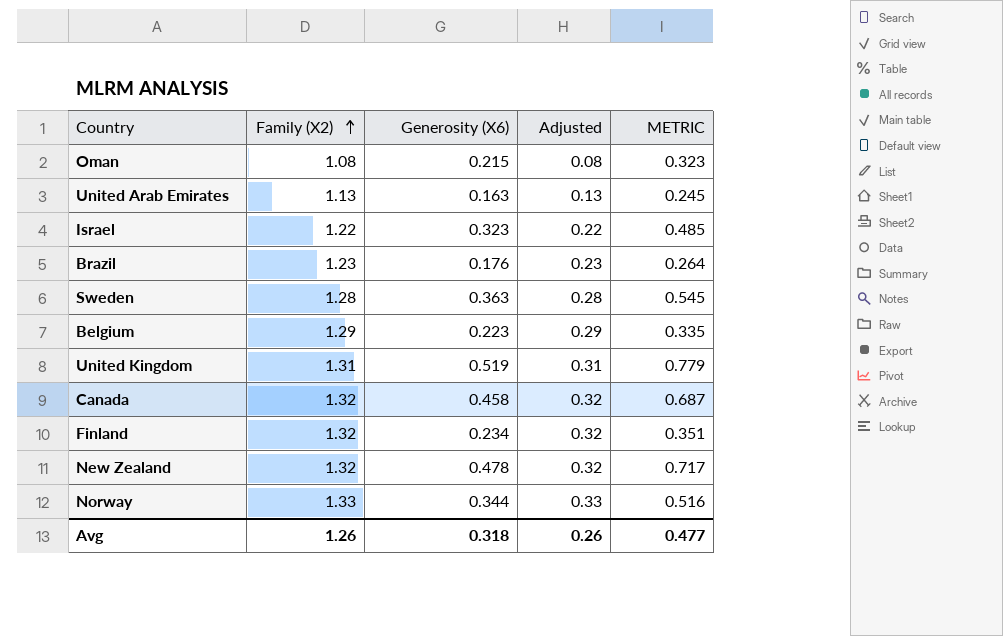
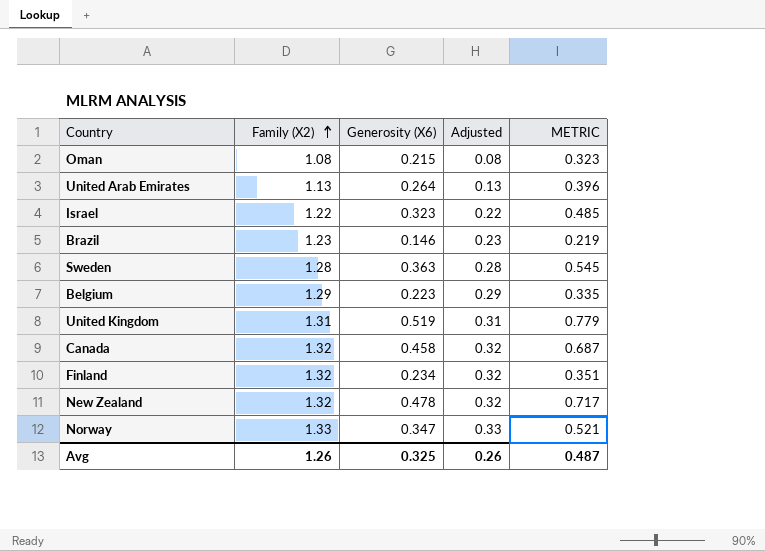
United Arab Emirates | Generosity (X6): 0.163 -> 0.264
United Arab Emirates | METRIC: 0.245 -> 0.396
Brazil | Generosity (X6): 0.176 -> 0.146
Brazil | METRIC: 0.264 -> 0.219
Norway | Generosity (X6): 0.344 -> 0.347
Norway | METRIC: 0.516 -> 0.521
Avg | Generosity (X6): 0.318 -> 0.325
Avg | METRIC: 0.477 -> 0.487

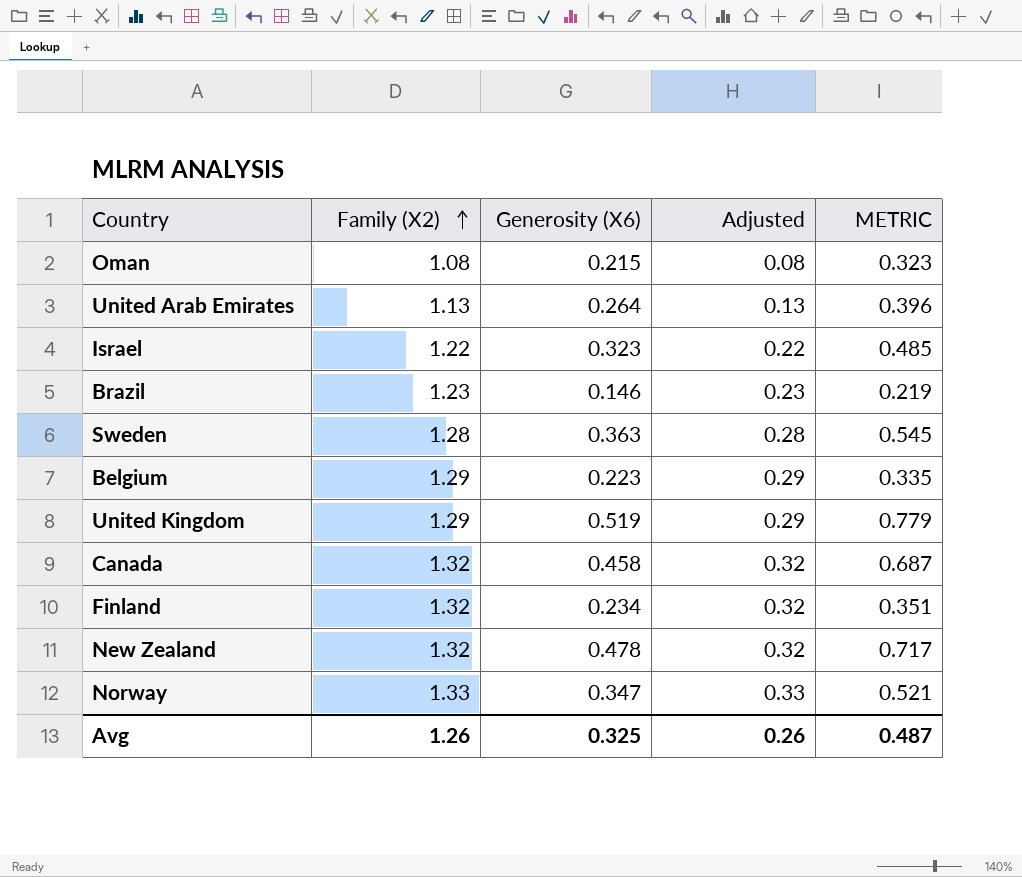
United Kingdom | Family (X2): 1.31 -> 1.29
United Kingdom | Adjusted: 0.31 -> 0.29

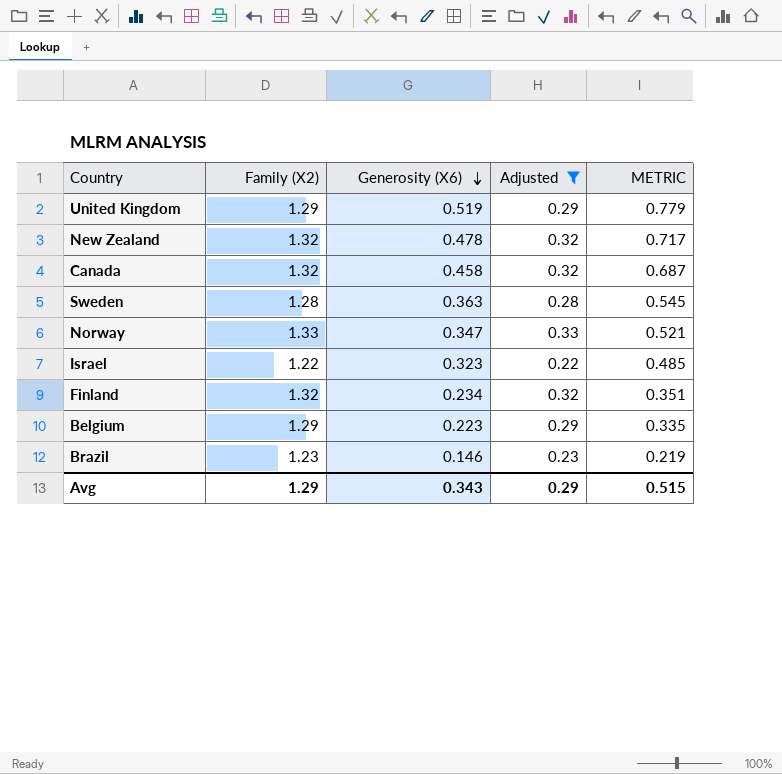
filter: none -> Adjusted >= 0.22
row order: Family (X2) ascending -> Generosity (X6) descending
Avg | Family (X2): 1.26 -> 1.29
Avg | Generosity (X6): 0.325 -> 0.343
Avg | Adjusted: 0.26 -> 0.29
Avg | METRIC: 0.487 -> 0.515

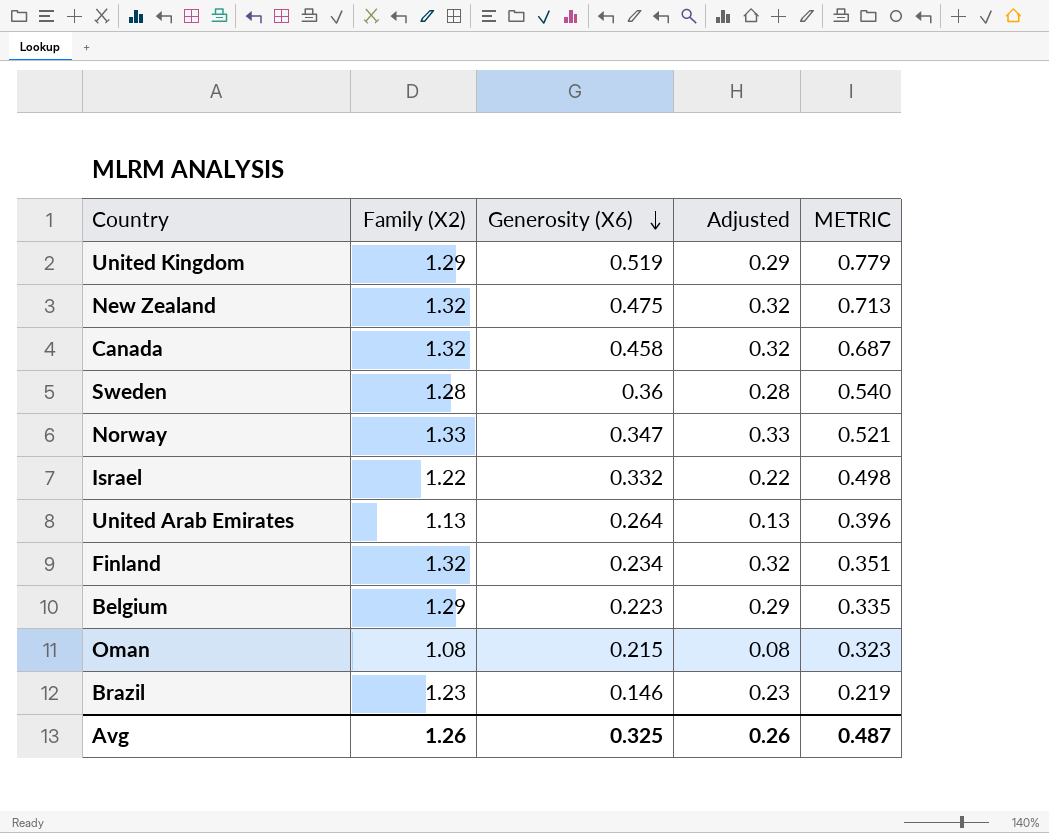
filter: Adjusted >= 0.22 -> none
New Zealand | Generosity (X6): 0.478 -> 0.475
New Zealand | METRIC: 0.717 -> 0.713
Sweden | Generosity (X6): 0.363 -> 0.36
Sweden | METRIC: 0.545 -> 0.540
Israel | Generosity (X6): 0.323 -> 0.332
Israel | METRIC: 0.485 -> 0.498
Avg | Family (X2): 1.29 -> 1.26
Avg | Generosity (X6): 0.343 -> 0.325
Avg | Adjusted: 0.29 -> 0.26
Avg | METRIC: 0.515 -> 0.487

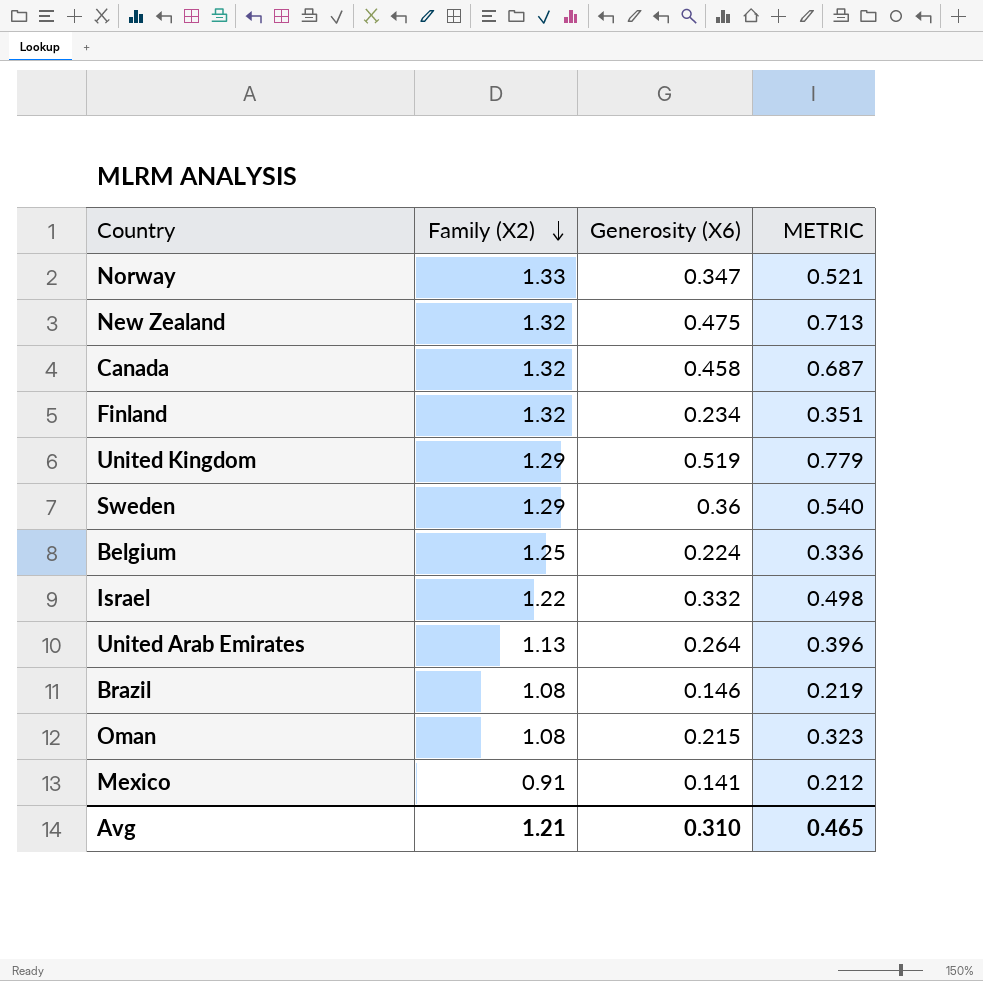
row order: Generosity (X6) descending -> Family (X2) descending
column Adjusted | formula: [Family (X2)] - 1 -> none
Sweden | Family (X2): 1.28 -> 1.29
Belgium | Family (X2): 1.29 -> 1.25
Belgium | Generosity (X6): 0.223 -> 0.224
Belgium | METRIC: 0.335 -> 0.336
Brazil | Family (X2): 1.23 -> 1.08
row Mexico: none -> 0.91 | 0.141 | 0.212
Avg | Family (X2): 1.26 -> 1.21
Avg | Generosity (X6): 0.325 -> 0.310
Avg | METRIC: 0.487 -> 0.465

